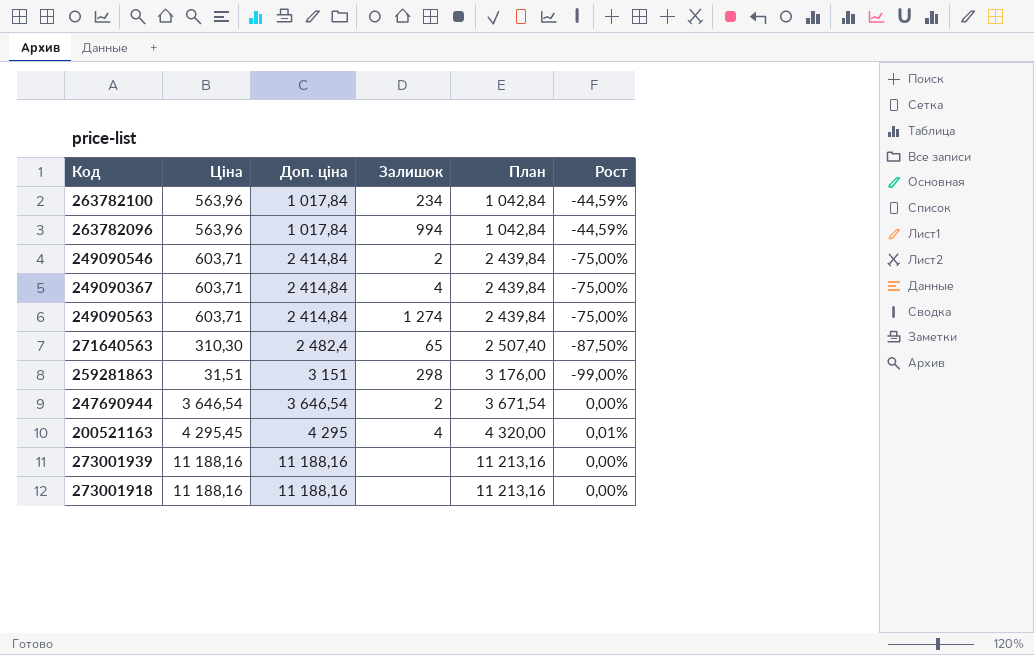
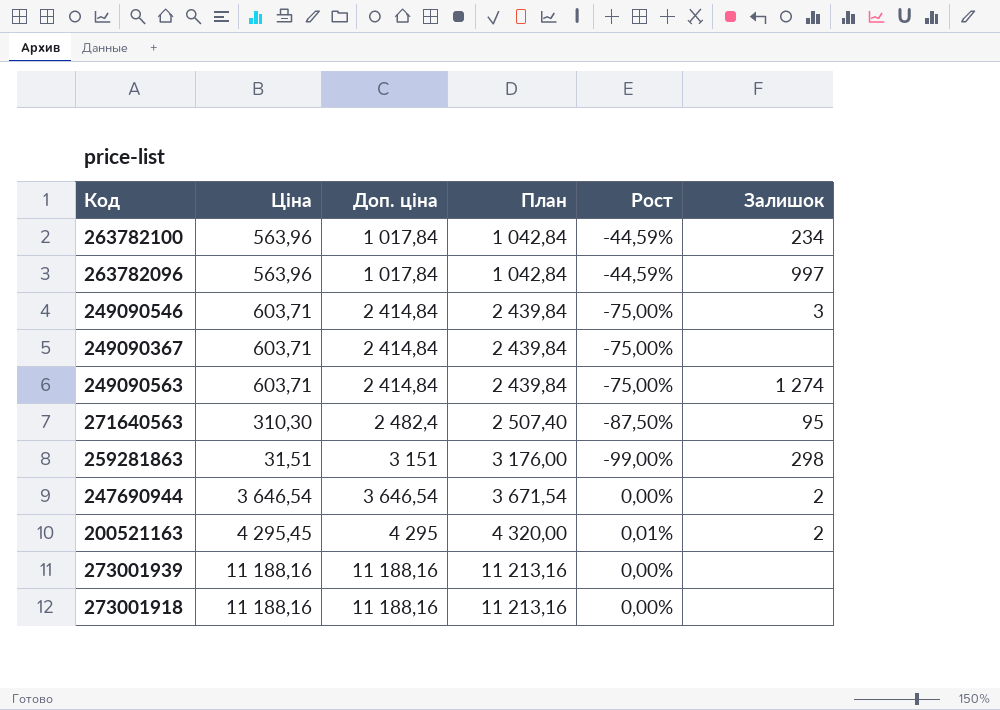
column Залишок | position: 4 -> 6
263782096 | Залишок: 994 -> 997
249090546 | Залишок: 2 -> 3
249090367 | Залишок: 4 -> none
271640563 | Залишок: 65 -> 95
200521163 | Залишок: 4 -> 2

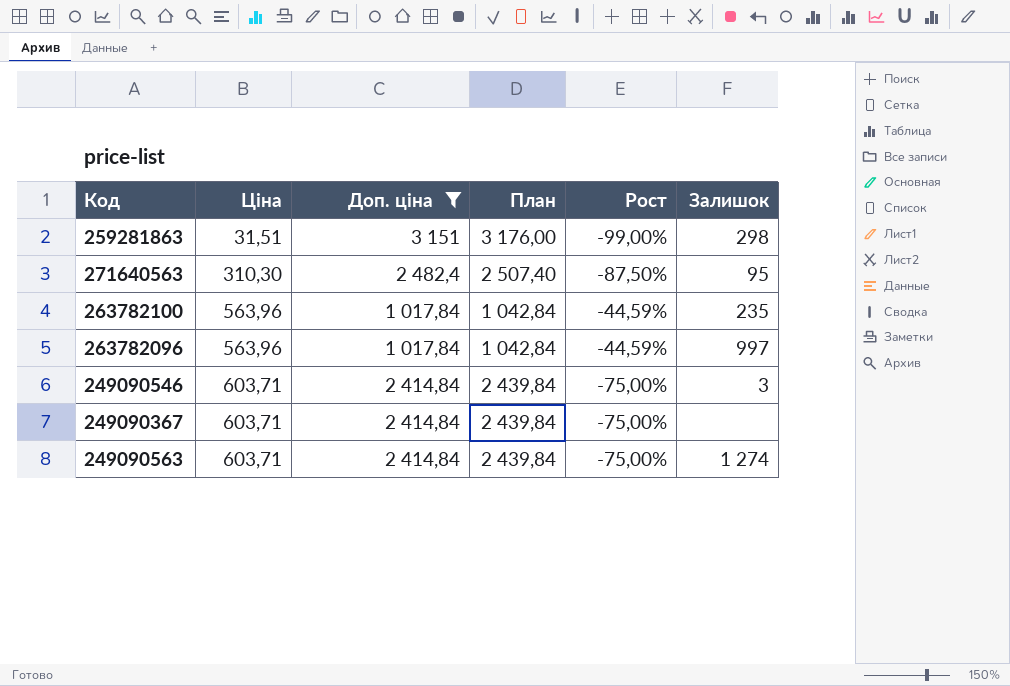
filter: none -> Доп. ціна <= 3 151
row order: Доп. ціна ascending -> Ціна ascending
263782100 | Залишок: 234 -> 235

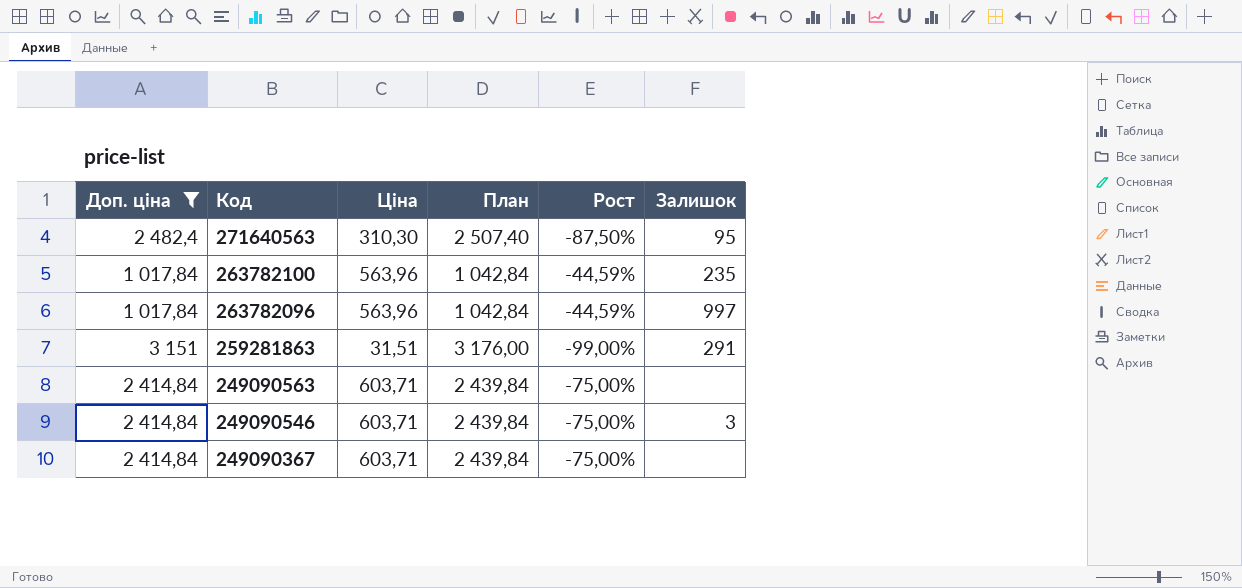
row order: Ціна ascending -> Код descending
column Доп. ціна | position: 3 -> 1
259281863 | Залишок: 298 -> 291
249090563 | Залишок: 1 274 -> none

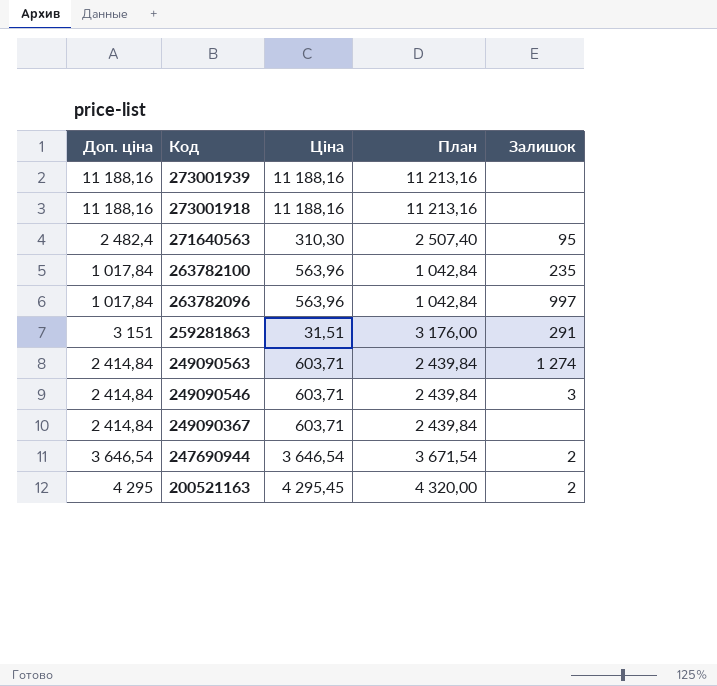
filter: Доп. ціна <= 3 151 -> none
column Рост | formula: ([Ціна] - [Доп. ціна]) / [Доп. ціна] -> none
249090563 | Залишок: none -> 1 274

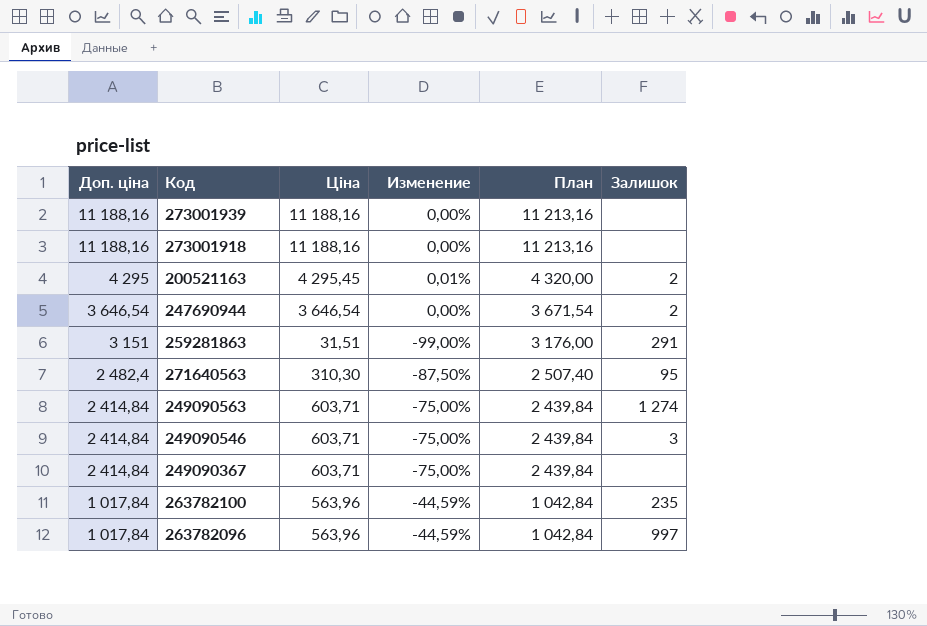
row order: Код descending -> Доп. ціна descending
column Изменение | formula: none -> ([Ціна] - [Доп. ціна]) / [Доп. ціна]

